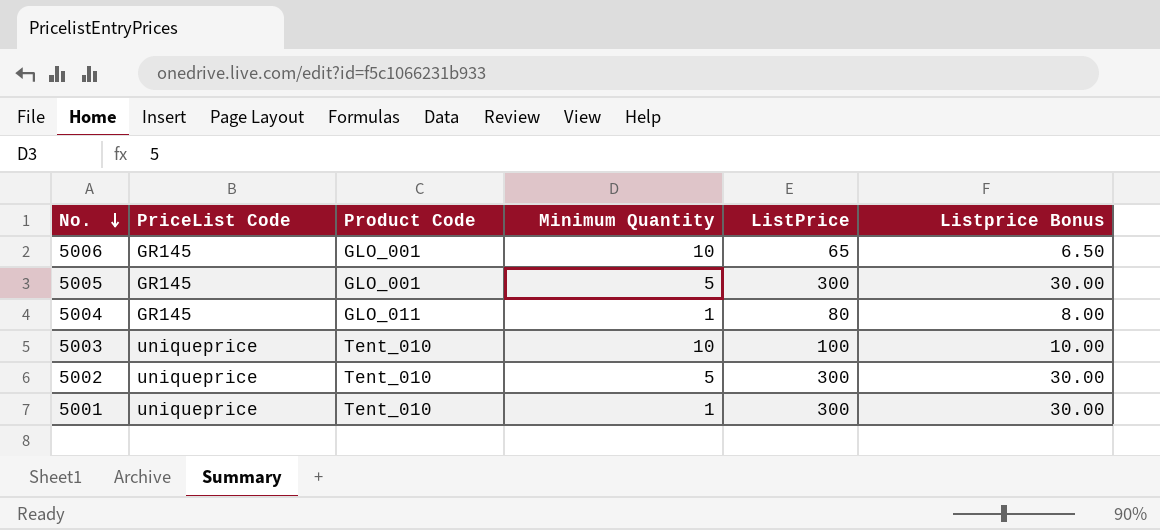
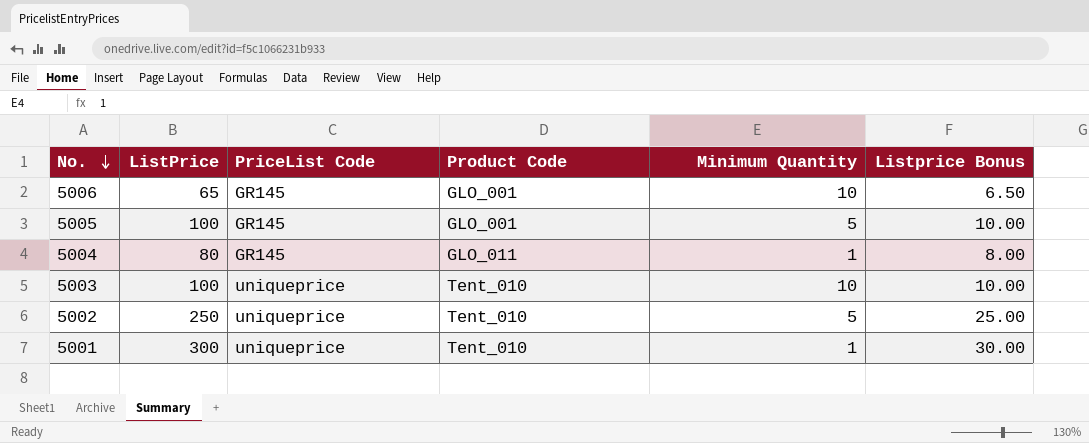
column ListPrice | position: 5 -> 2
5005 | ListPrice: 300 -> 100
5005 | Listprice Bonus: 30.00 -> 10.00
5002 | ListPrice: 300 -> 250
5002 | Listprice Bonus: 30.00 -> 25.00

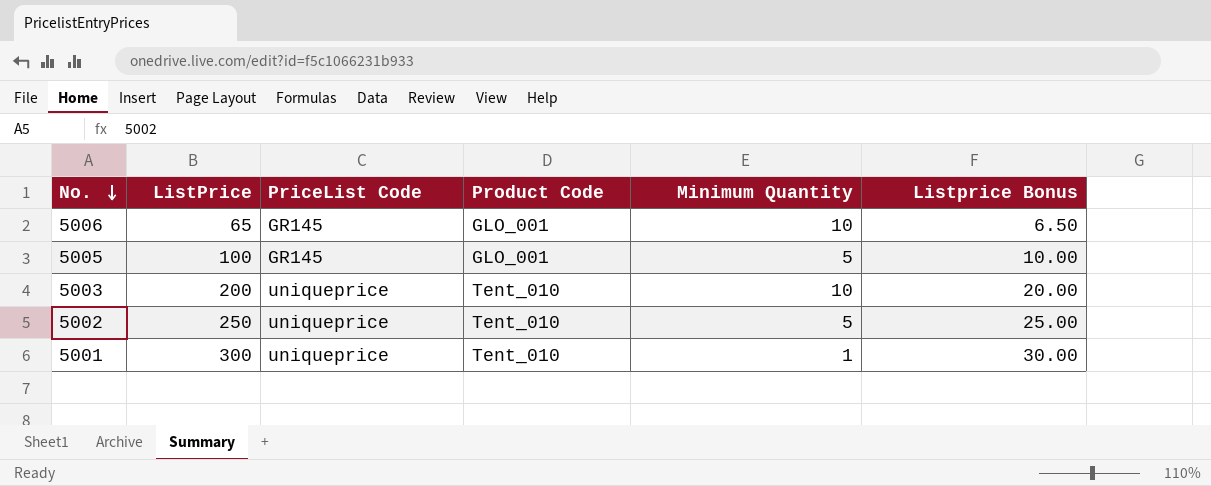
row 5004: 80 | GR145 | GLO_011 | 1 | 8.00 -> none
5003 | ListPrice: 100 -> 200
5003 | Listprice Bonus: 10.00 -> 20.00

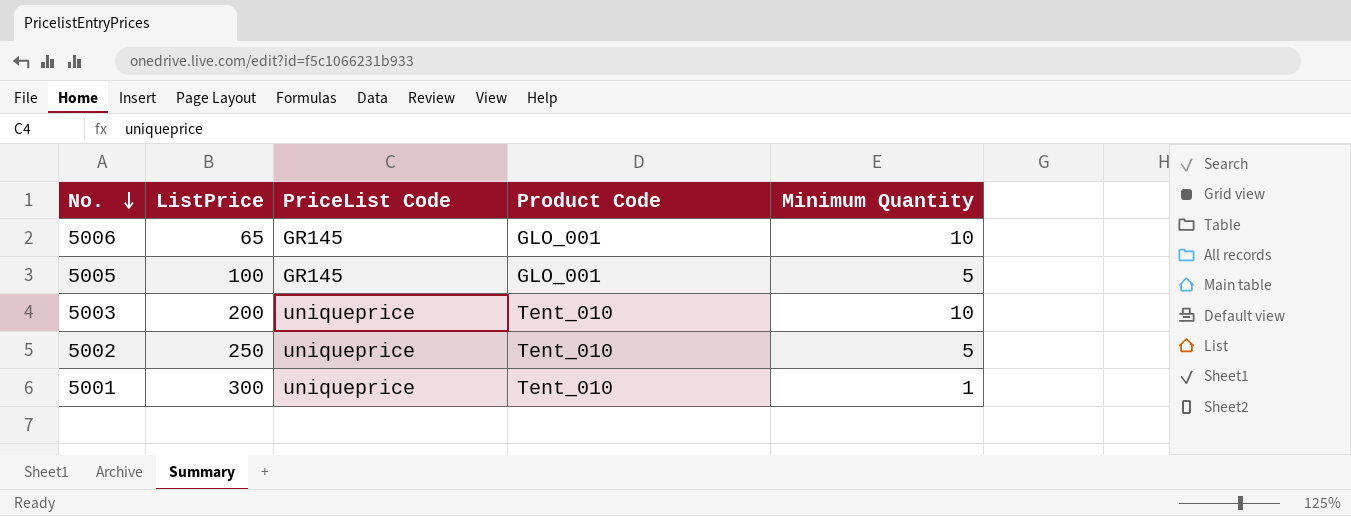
column Listprice Bonus | formula: [ListPrice] * 0.1 -> none

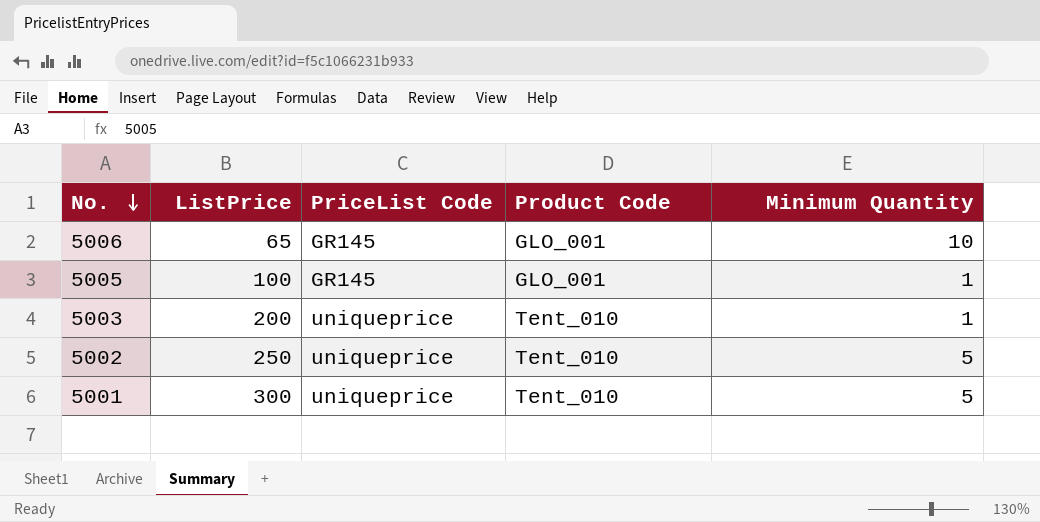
5005 | Minimum Quantity: 5 -> 1
5003 | Minimum Quantity: 10 -> 1
5001 | Minimum Quantity: 1 -> 5

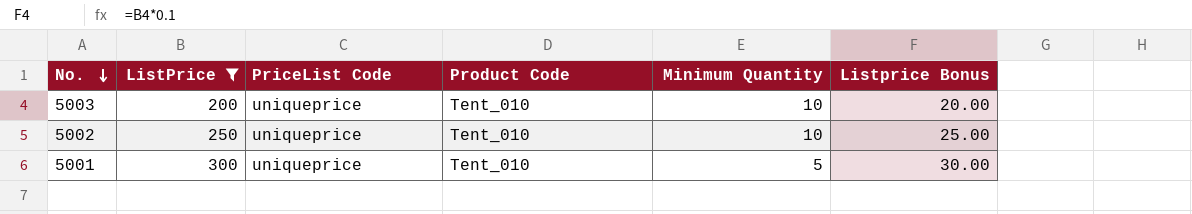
filter: none -> ListPrice >= 200
column Listprice Bonus | formula: none -> [ListPrice] * 0.1
5003 | Minimum Quantity: 1 -> 10
5002 | Minimum Quantity: 5 -> 10

